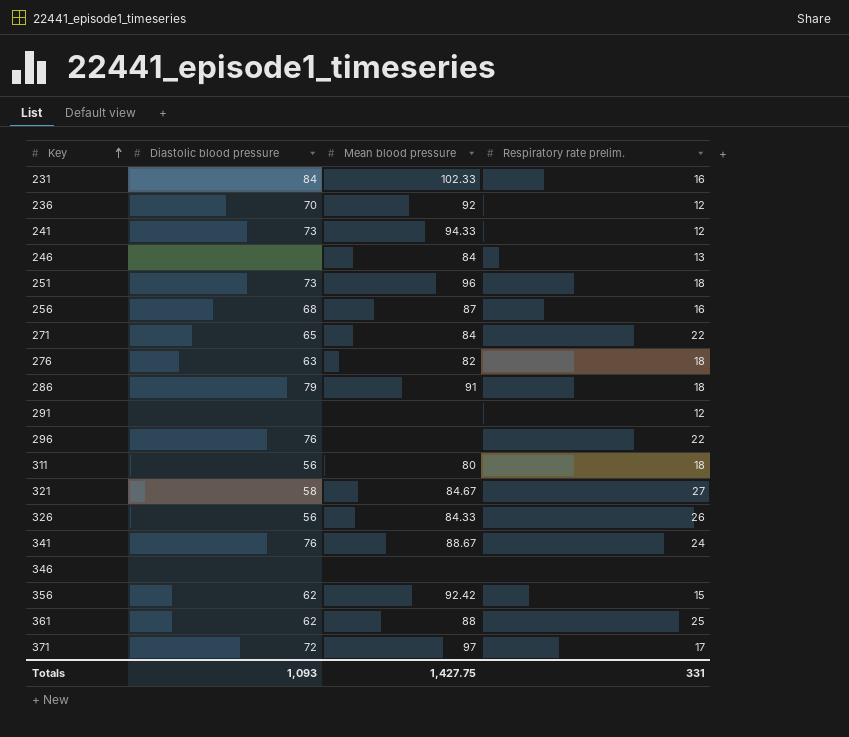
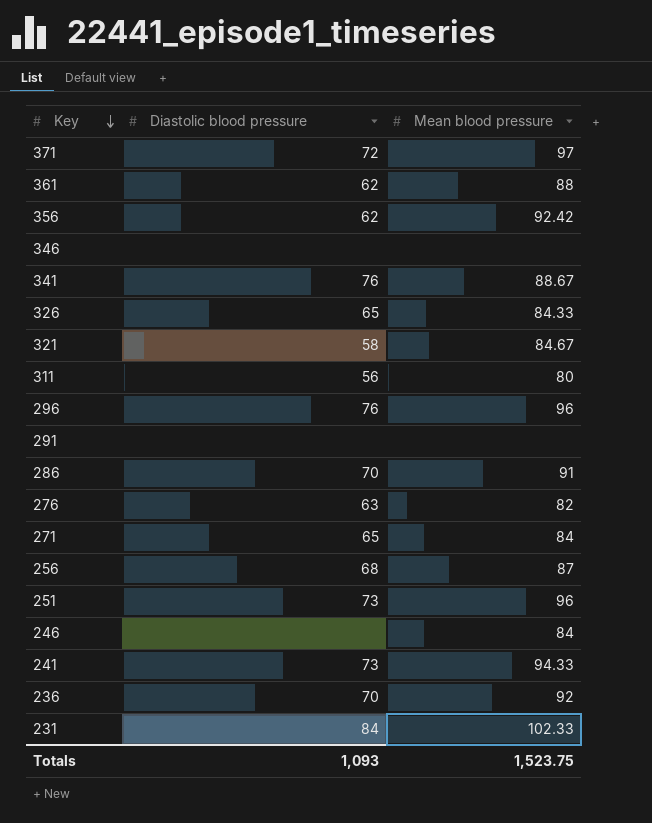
row order: Key ascending -> Key descending
column Respiratory rate prelim. | position: 4 -> none
326 | Diastolic blood pressure: 56 -> 65
296 | Mean blood pressure: none -> 96
286 | Diastolic blood pressure: 79 -> 70
Totals | Mean blood pressure: 1,427.75 -> 1,523.75

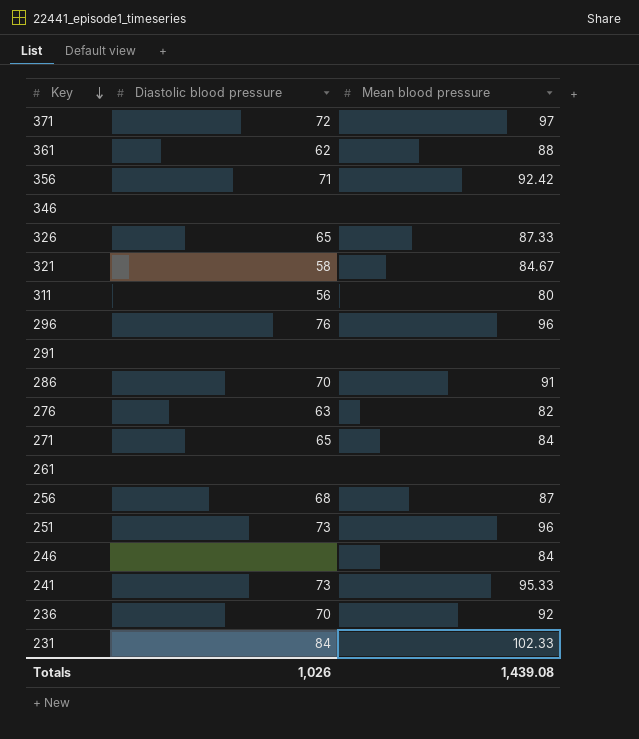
row 341: 76 | 88.67 -> none
356 | Diastolic blood pressure: 62 -> 71
326 | Mean blood pressure: 84.33 -> 87.33
row 261: none -> none | none
241 | Mean blood pressure: 94.33 -> 95.33
Totals | Diastolic blood pressure: 1,093 -> 1,026
Totals | Mean blood pressure: 1,523.75 -> 1,439.08

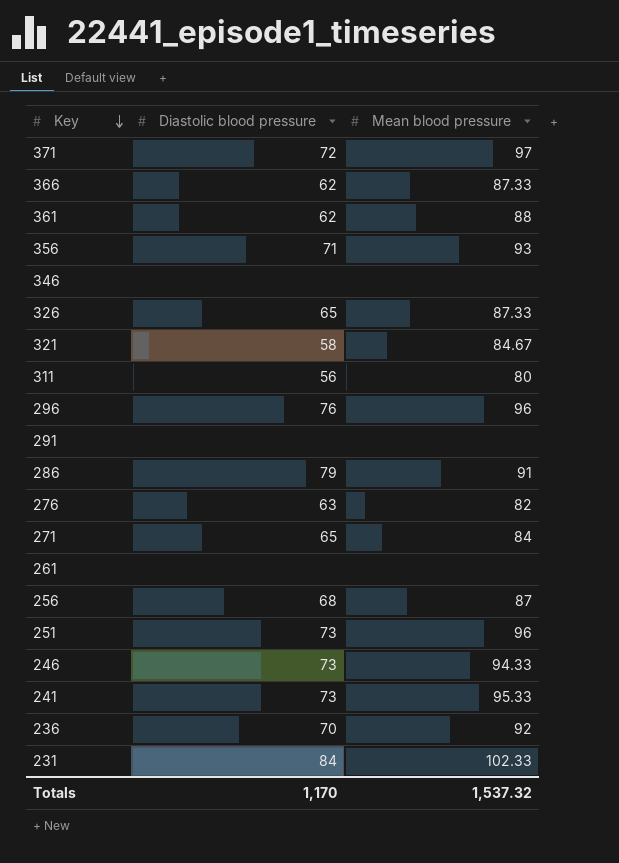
row 366: none -> 62 | 87.33
356 | Mean blood pressure: 92.42 -> 93
286 | Diastolic blood pressure: 70 -> 79
246 | Diastolic blood pressure: none -> 73
246 | Mean blood pressure: 84 -> 94.33
Totals | Diastolic blood pressure: 1,026 -> 1,170
Totals | Mean blood pressure: 1,439.08 -> 1,537.32

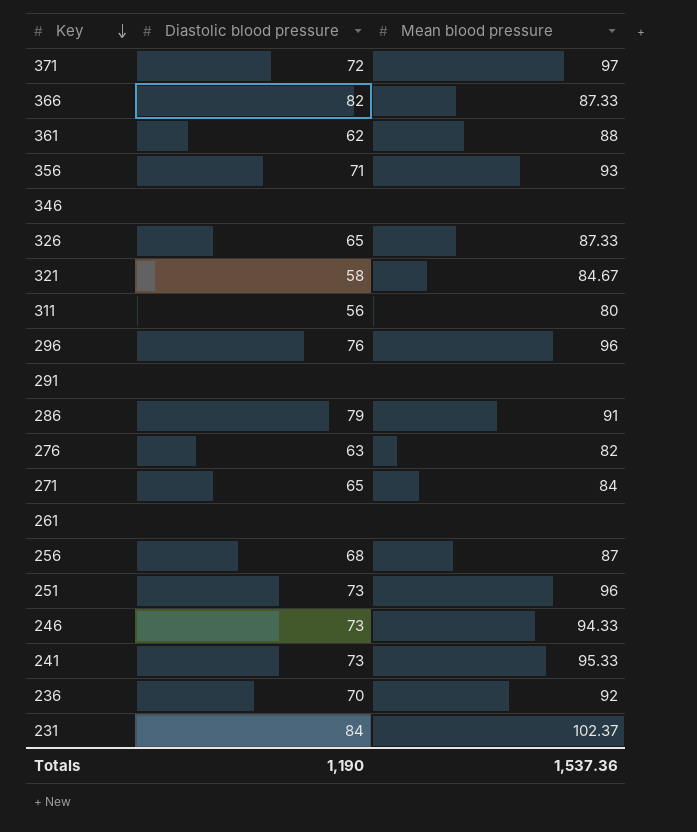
366 | Diastolic blood pressure: 62 -> 82
231 | Mean blood pressure: 102.33 -> 102.37
Totals | Diastolic blood pressure: 1,170 -> 1,190
Totals | Mean blood pressure: 1,537.32 -> 1,537.36

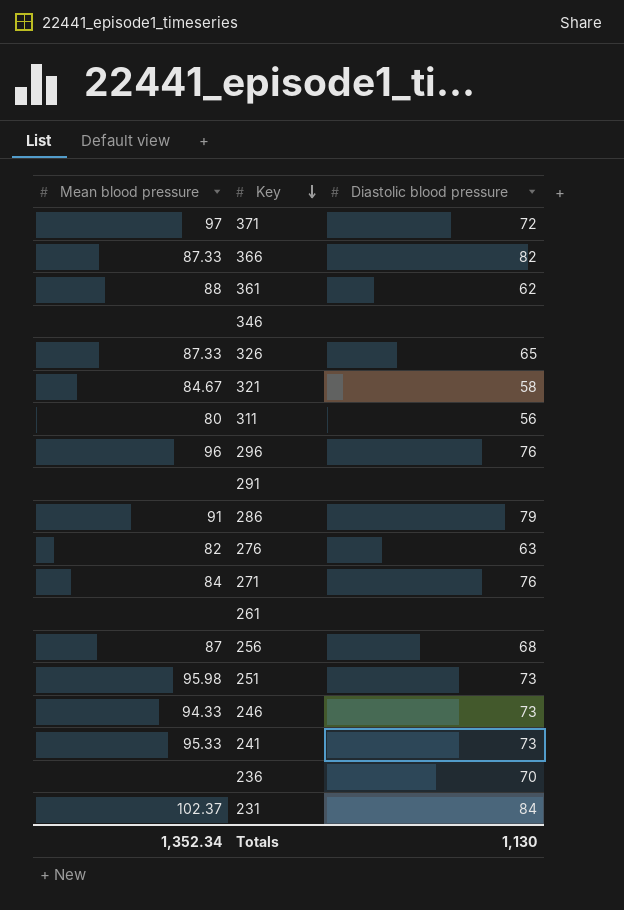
column Mean blood pressure | position: 3 -> 1
row 356: 71 | 93 -> none
271 | Diastolic blood pressure: 65 -> 76
251 | Mean blood pressure: 96 -> 95.98
236 | Mean blood pressure: 92 -> none
Totals | Mean blood pressure: 1,537.36 -> 1,352.34
Totals | Diastolic blood pressure: 1,190 -> 1,130

